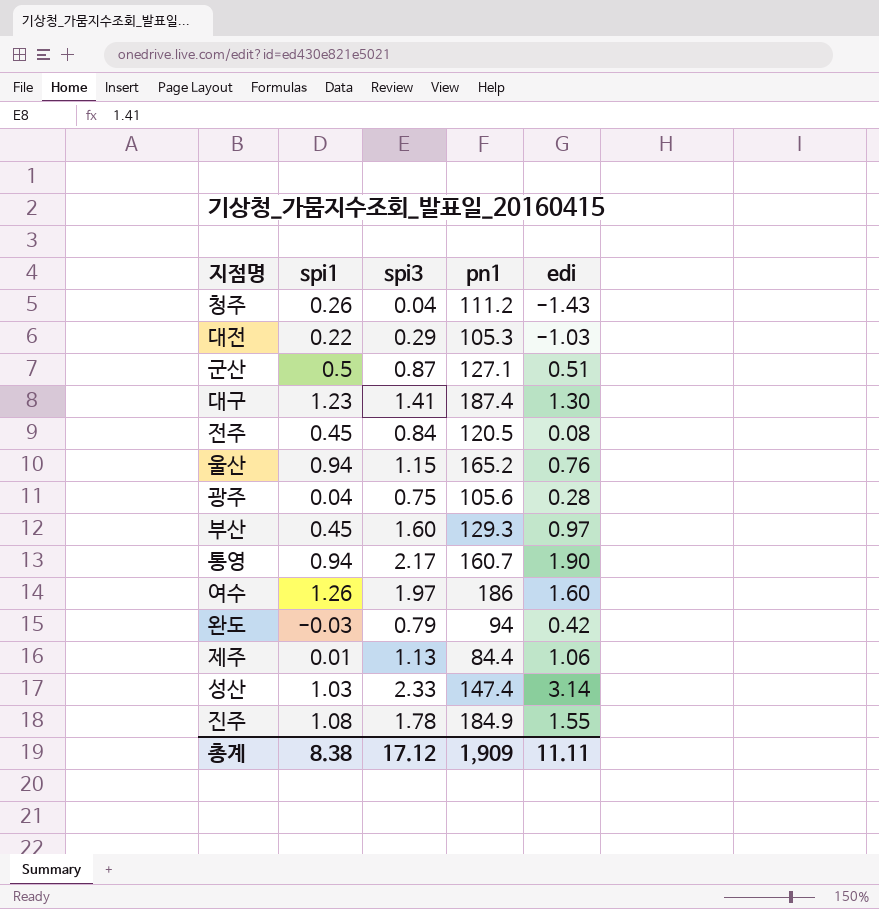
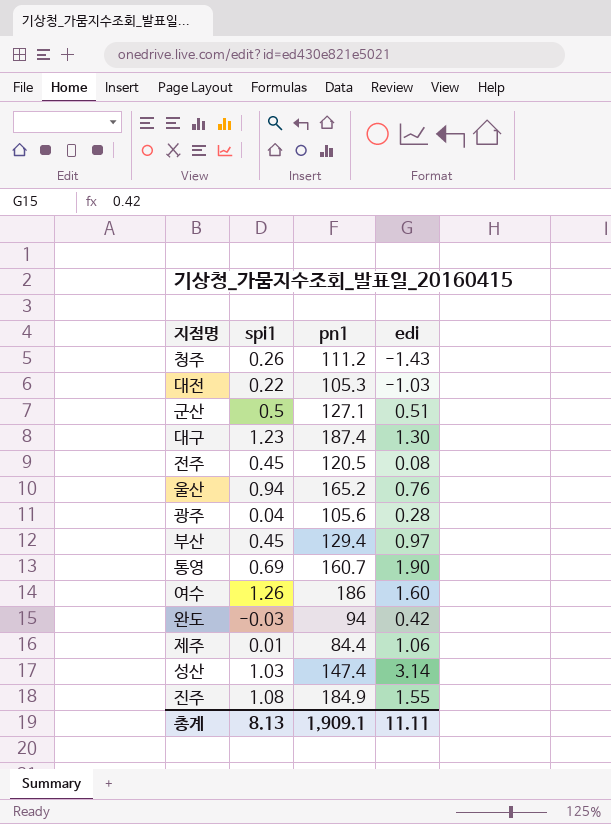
column spi3 | position: 3 -> none
부산 | pn1: 129.3 -> 129.4
통영 | spi1: 0.94 -> 0.69
총계 | spi1: 8.38 -> 8.13
총계 | pn1: 1,909 -> 1,909.1

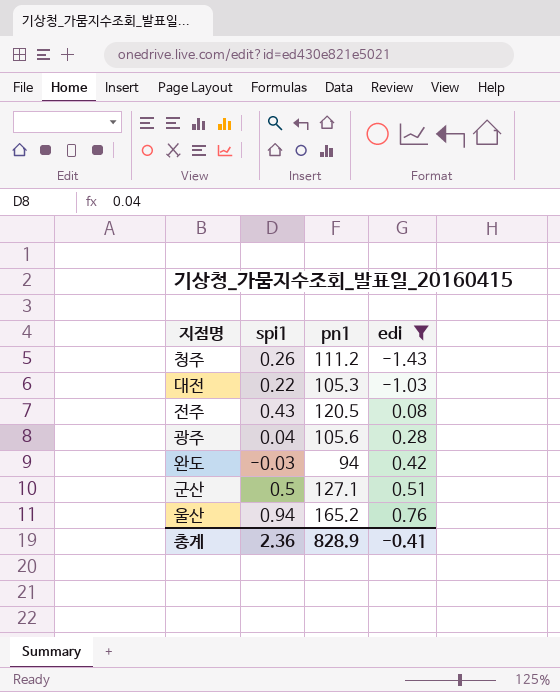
filter: none -> edi <= 0.76
row order: none -> edi ascending
전주 | spi1: 0.45 -> 0.43
총계 | spi1: 8.13 -> 2.36
총계 | pn1: 1,909.1 -> 828.9
총계 | edi: 11.11 -> -0.41

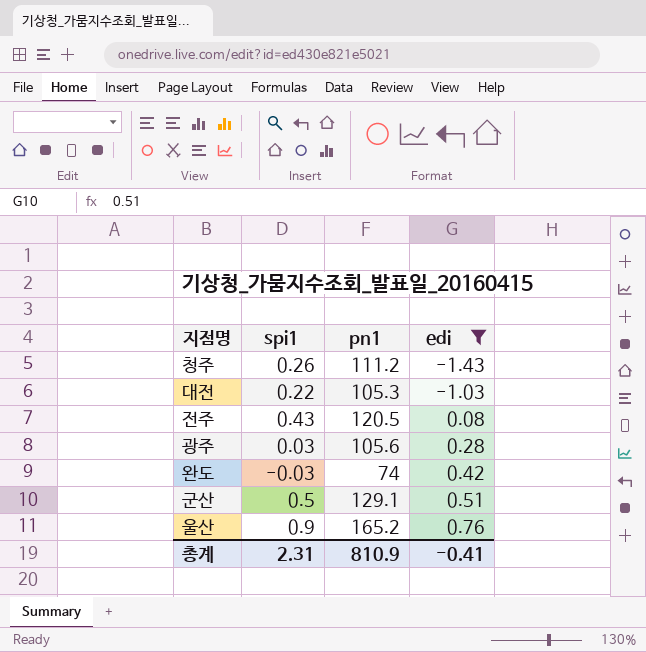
광주 | spi1: 0.04 -> 0.03
완도 | pn1: 94 -> 74
군산 | pn1: 127.1 -> 129.1
울산 | spi1: 0.94 -> 0.9
총계 | spi1: 2.36 -> 2.31
총계 | pn1: 828.9 -> 810.9

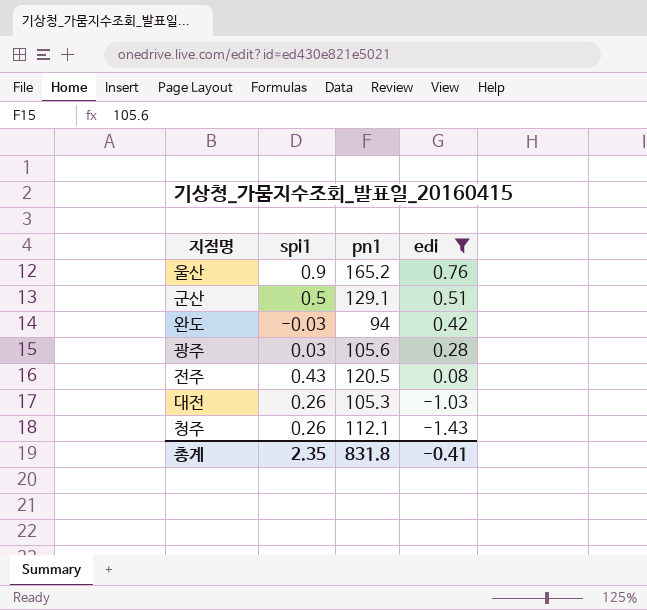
row order: edi ascending -> edi descending
완도 | pn1: 74 -> 94
대전 | spi1: 0.22 -> 0.26
청주 | pn1: 111.2 -> 112.1
총계 | spi1: 2.31 -> 2.35
총계 | pn1: 810.9 -> 831.8

